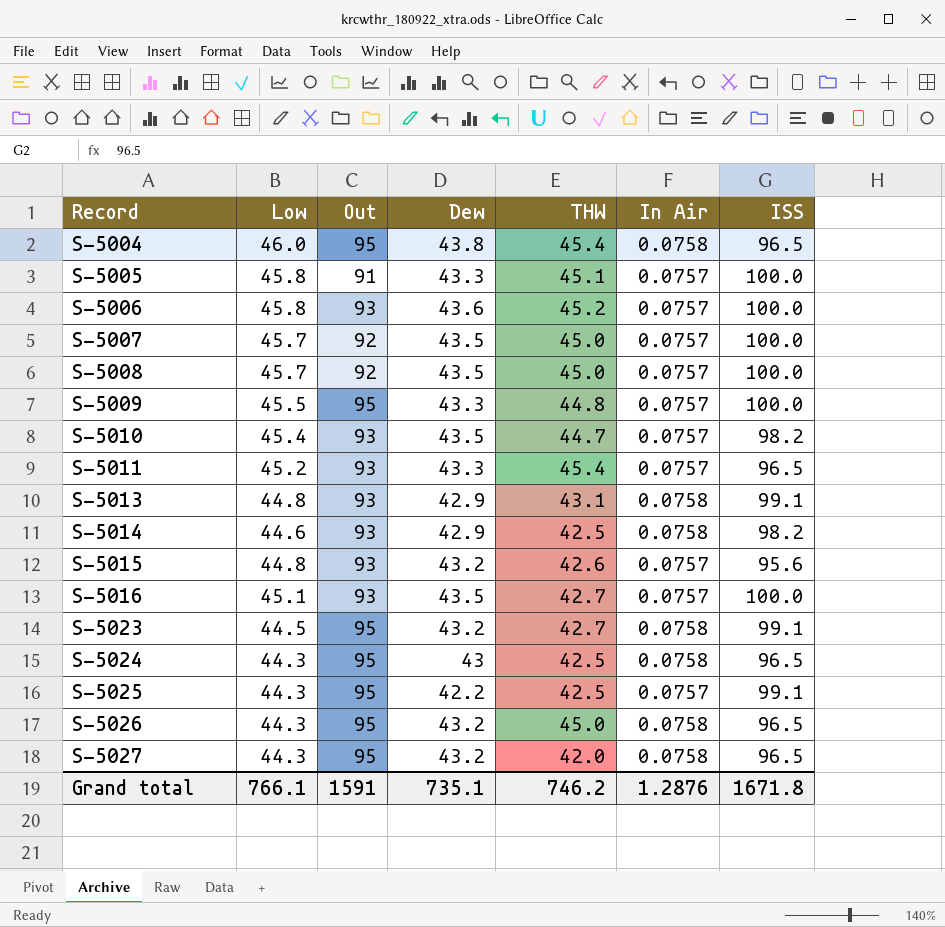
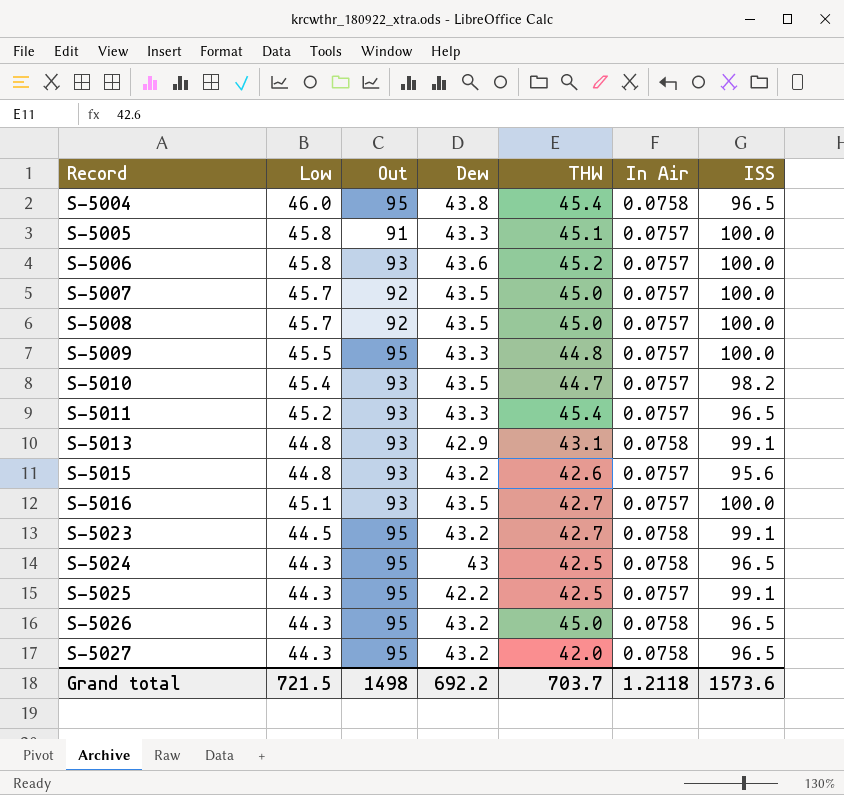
row S-5014: 44.6 | 93 | 42.9 | 42.5 | 0.0758 | 98.2 -> none
Grand total | Low: 766.1 -> 721.5
Grand total | Out: 1591 -> 1498
Grand total | Dew: 735.1 -> 692.2
Grand total | THW: 746.2 -> 703.7
Grand total | In Air: 1.2876 -> 1.2118
Grand total | ISS: 1671.8 -> 1573.6

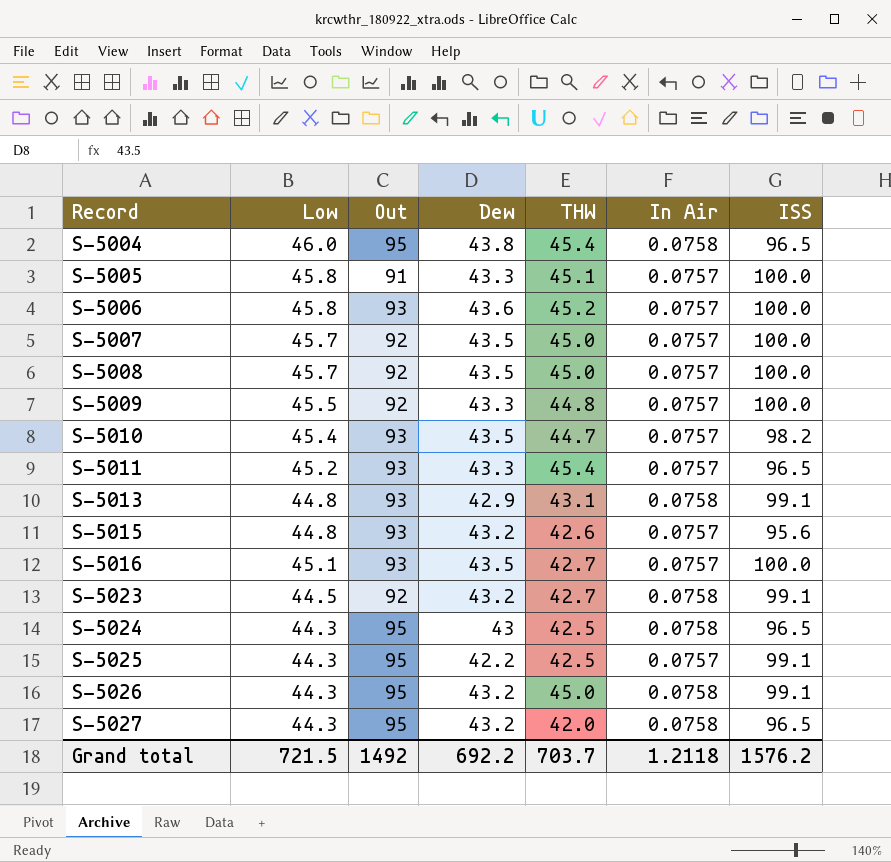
S-5009 | Out: 95 -> 92
S-5023 | Out: 95 -> 92
S-5026 | ISS: 96.5 -> 99.1
Grand total | Out: 1498 -> 1492
Grand total | ISS: 1573.6 -> 1576.2

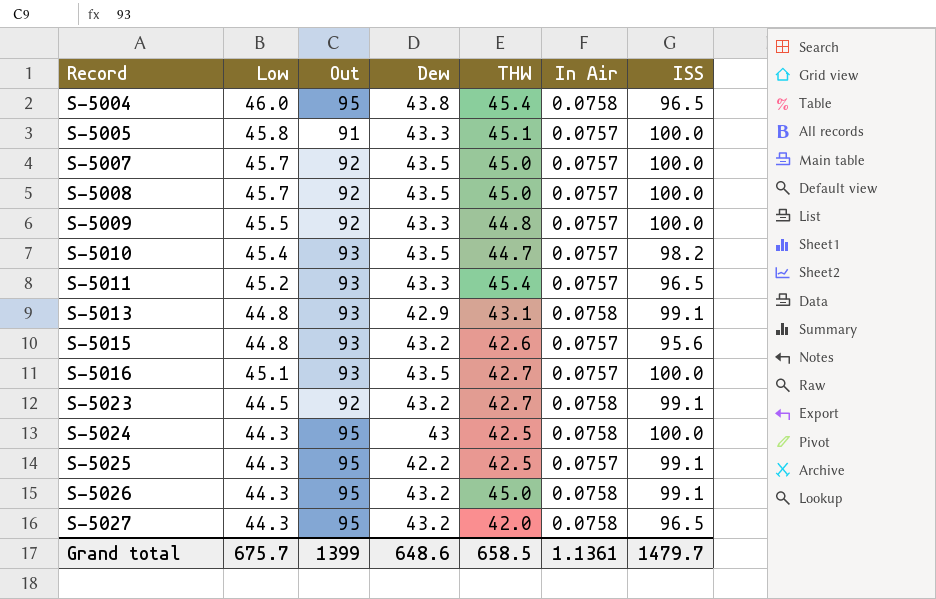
row S-5006: 45.8 | 93 | 43.6 | 45.2 | 0.0757 | 100.0 -> none
S-5024 | ISS: 96.5 -> 100.0
Grand total | Low: 721.5 -> 675.7
Grand total | Out: 1492 -> 1399
Grand total | Dew: 692.2 -> 648.6
Grand total | THW: 703.7 -> 658.5
Grand total | In Air: 1.2118 -> 1.1361
Grand total | ISS: 1576.2 -> 1479.7

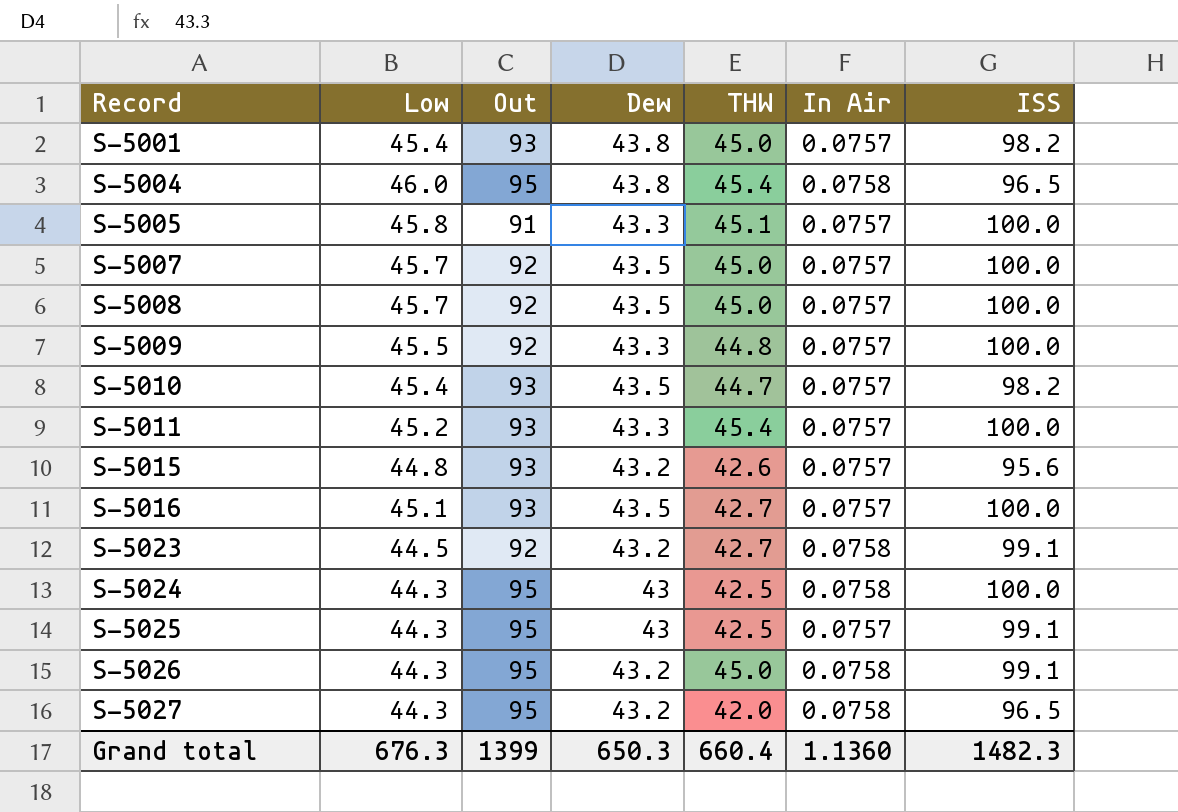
row S-5013: 44.8 | 93 | 42.9 | 43.1 | 0.0758 | 99.1 -> none
row S-5001: none -> 45.4 | 93 | 43.8 | 45.0 | 0.0757 | 98.2
S-5011 | ISS: 96.5 -> 100.0
S-5025 | Dew: 42.2 -> 43
Grand total | Low: 675.7 -> 676.3
Grand total | Dew: 648.6 -> 650.3
Grand total | THW: 658.5 -> 660.4
Grand total | In Air: 1.1361 -> 1.1360
Grand total | ISS: 1479.7 -> 1482.3

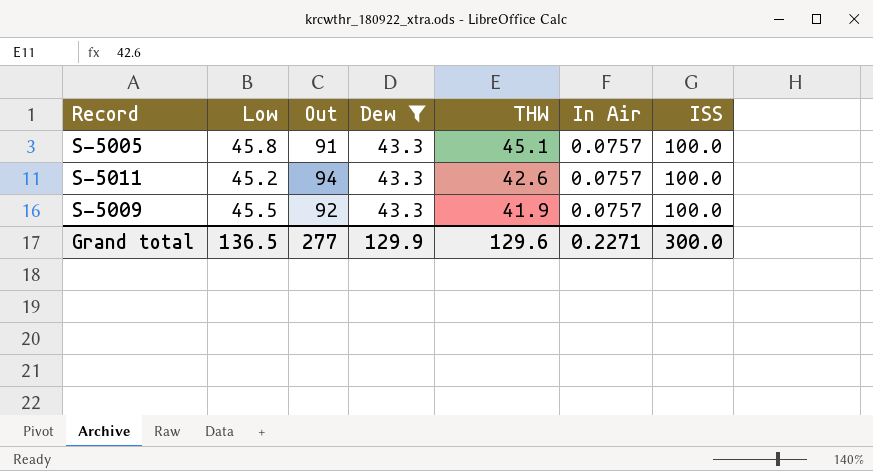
filter: none -> Dew = 43.3
row order: Record ascending -> THW descending
S-5011 | Out: 93 -> 94
S-5011 | THW: 45.4 -> 42.6
S-5009 | THW: 44.8 -> 41.9
Grand total | Low: 676.3 -> 136.5
Grand total | Out: 1399 -> 277
Grand total | Dew: 650.3 -> 129.9
Grand total | THW: 660.4 -> 129.6
Grand total | In Air: 1.1360 -> 0.2271
Grand total | ISS: 1482.3 -> 300.0

